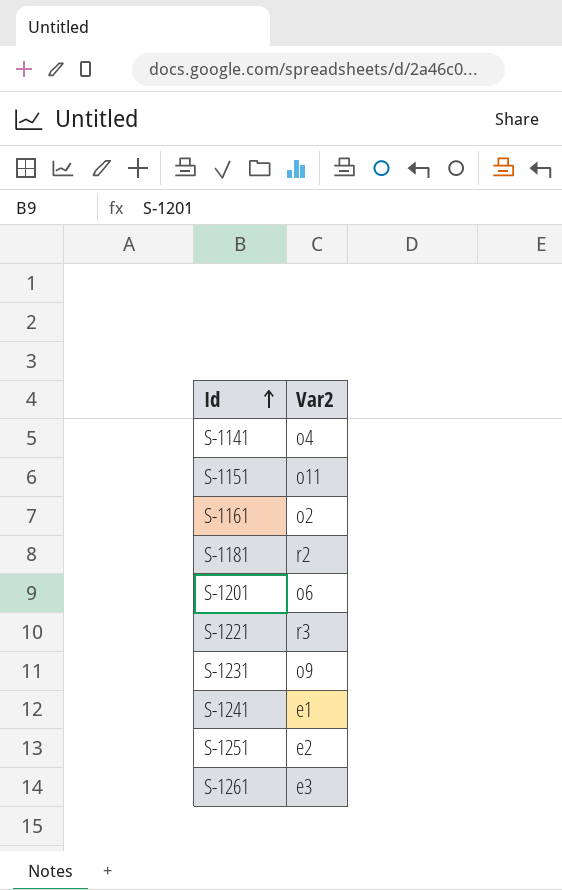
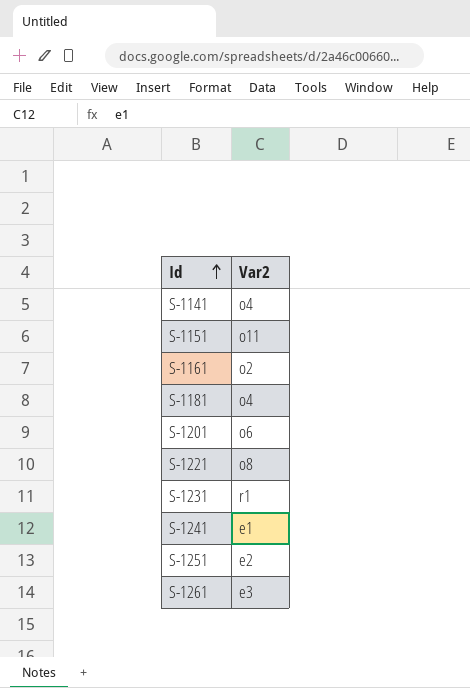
S-1181 | Var2: r2 -> o4
S-1221 | Var2: r3 -> o8
S-1231 | Var2: o9 -> r1

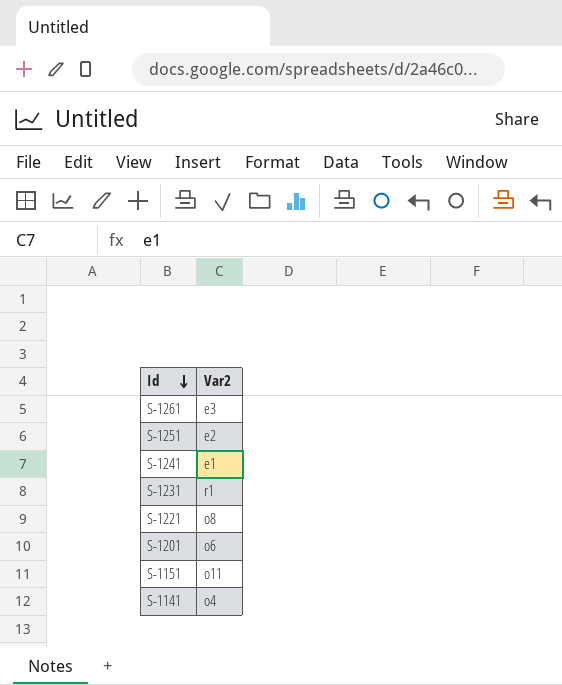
row order: Id ascending -> Id descending
row S-1161: o2 -> none
row S-1181: o4 -> none

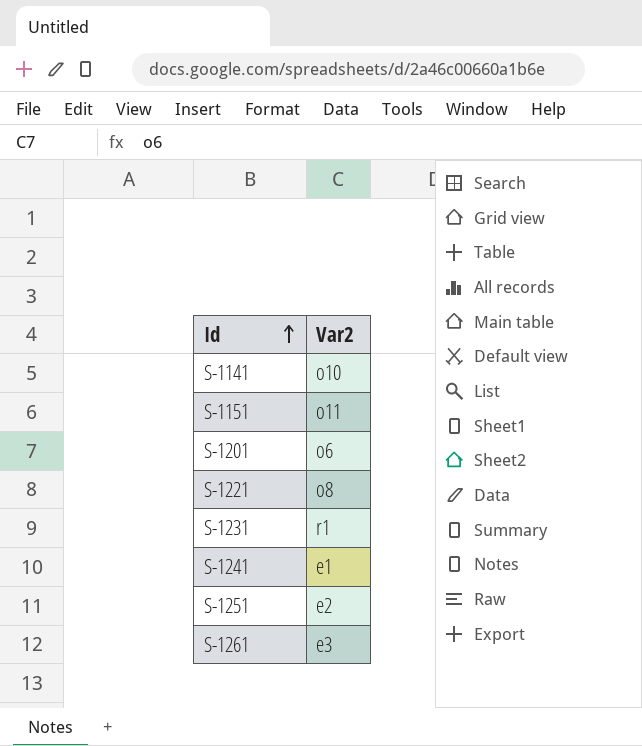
row order: Id descending -> Id ascending
S-1141 | Var2: o4 -> o10

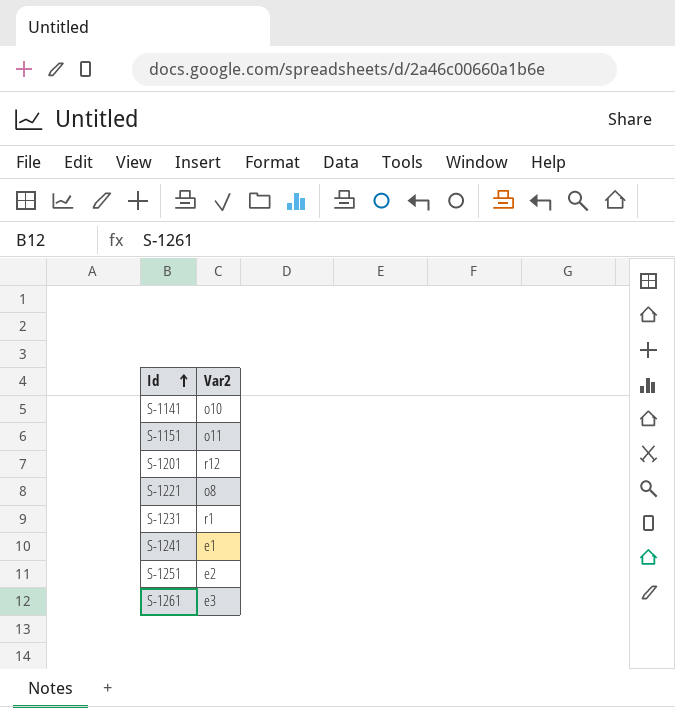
S-1201 | Var2: o6 -> r12

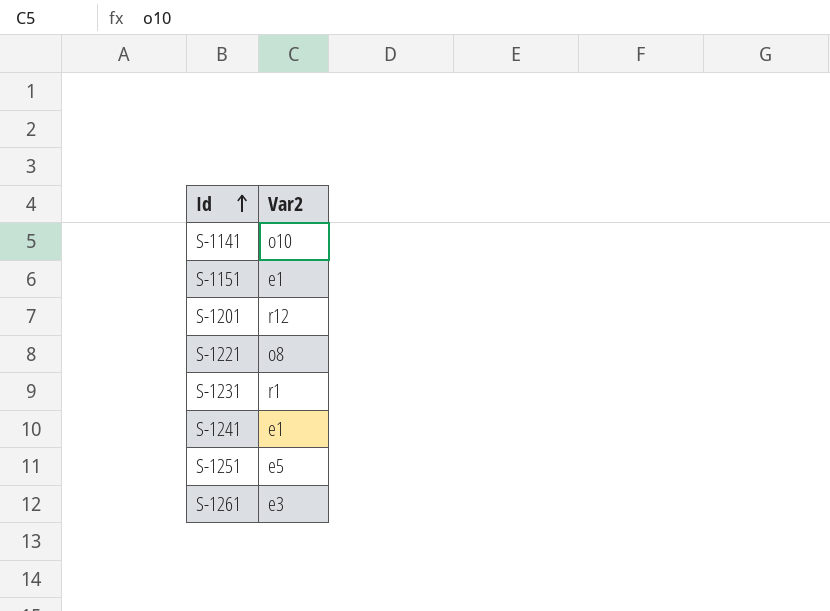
S-1151 | Var2: o11 -> e1
S-1251 | Var2: e2 -> e5

